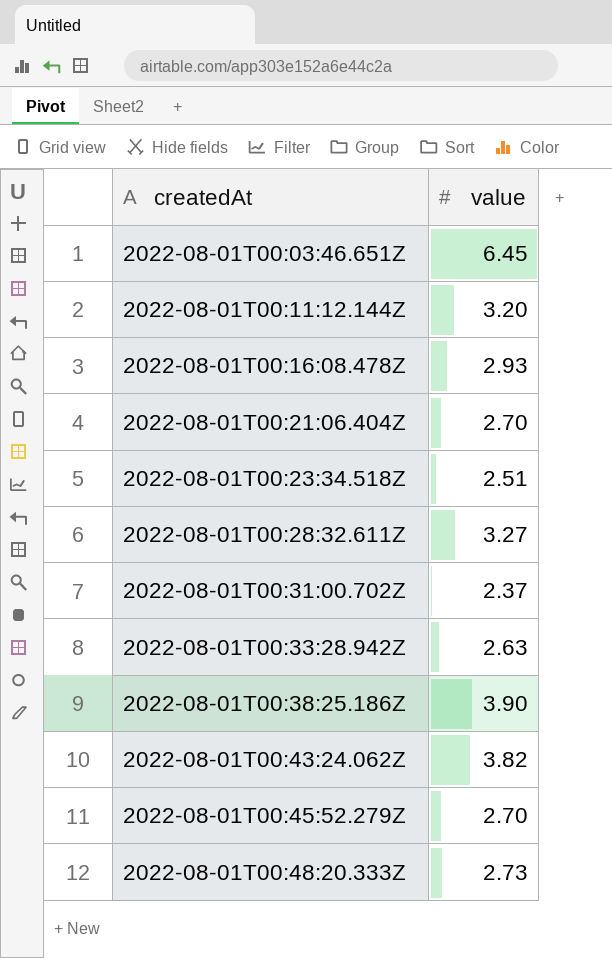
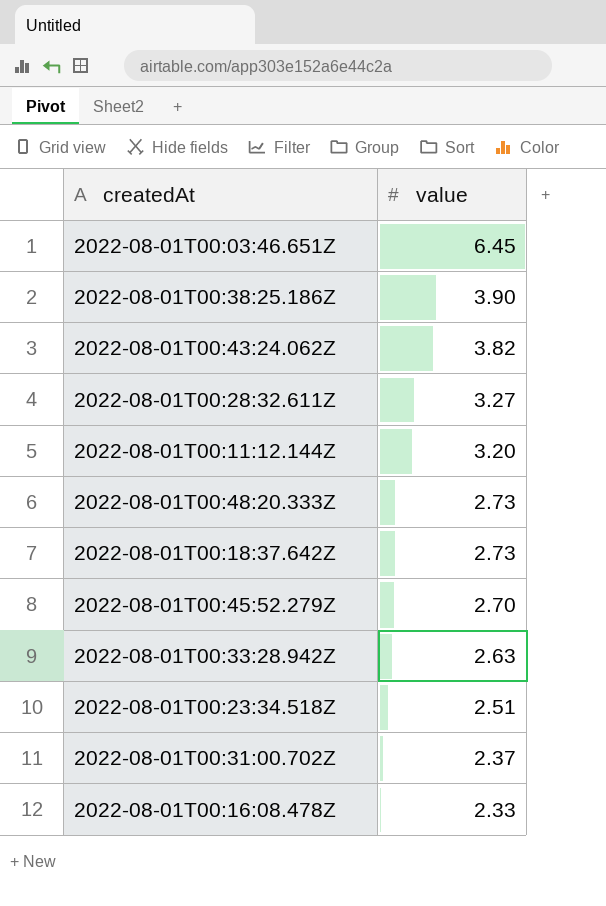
row order: createdAt ascending -> value descending
row 2022-08-01T00:21:06.404Z: 2.70 -> none
row 2022-08-01T00:18:37.642Z: none -> 2.73
2022-08-01T00:16:08.478Z | value: 2.93 -> 2.33

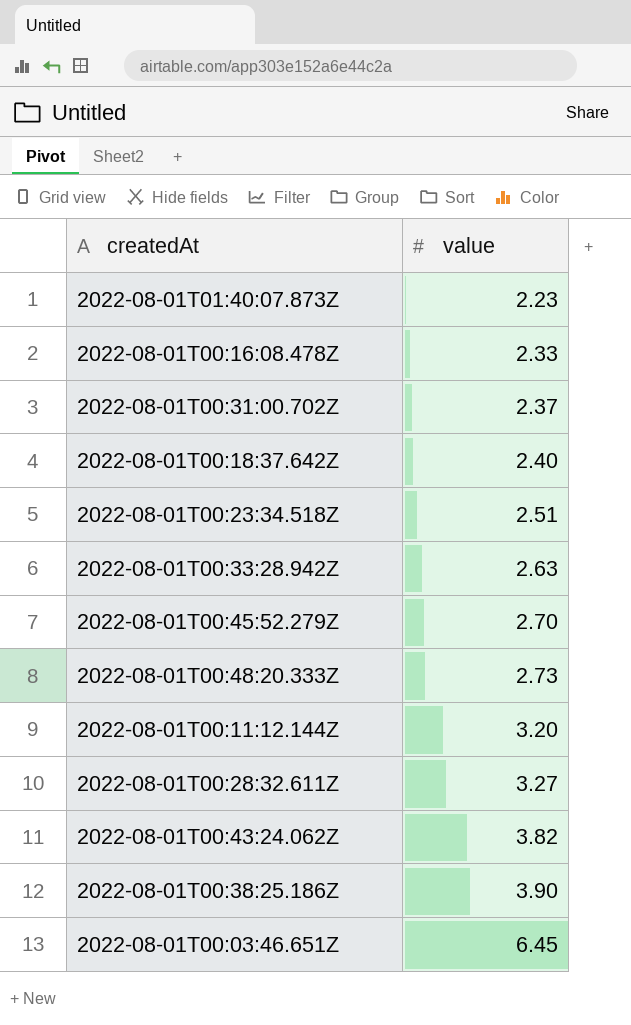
row order: value descending -> value ascending
row 2022-08-01T01:40:07.873Z: none -> 2.23
2022-08-01T00:18:37.642Z | value: 2.73 -> 2.40

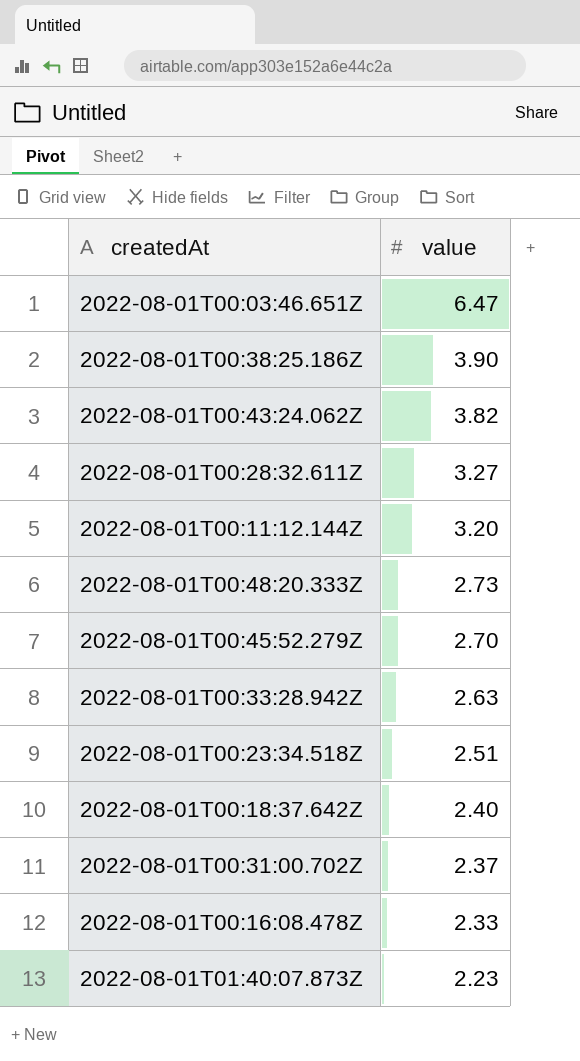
row order: value ascending -> value descending
2022-08-01T00:03:46.651Z | value: 6.45 -> 6.47

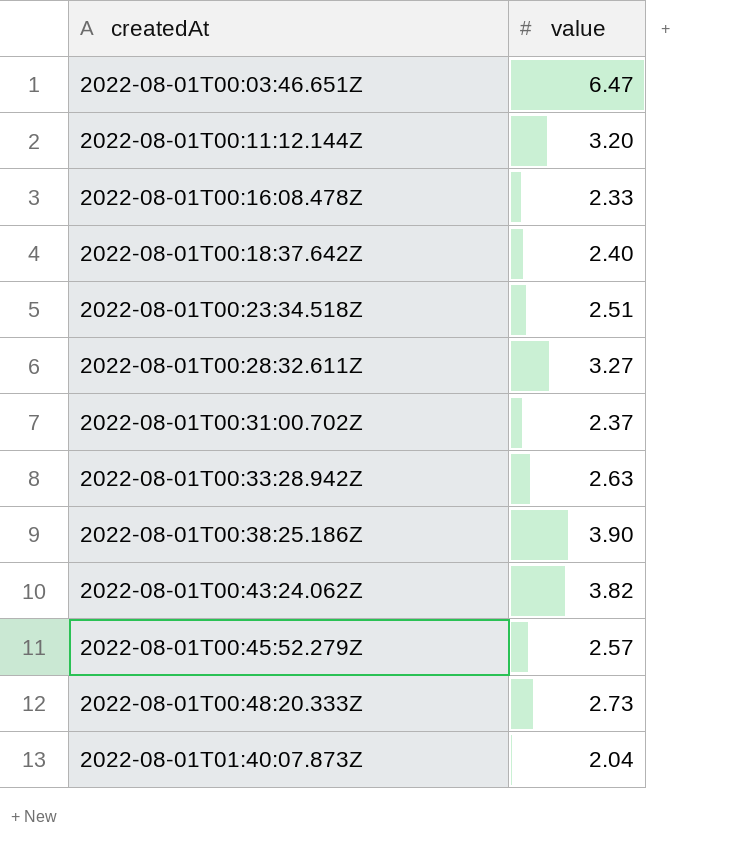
row order: value descending -> createdAt ascending
2022-08-01T00:45:52.279Z | value: 2.70 -> 2.57
2022-08-01T01:40:07.873Z | value: 2.23 -> 2.04

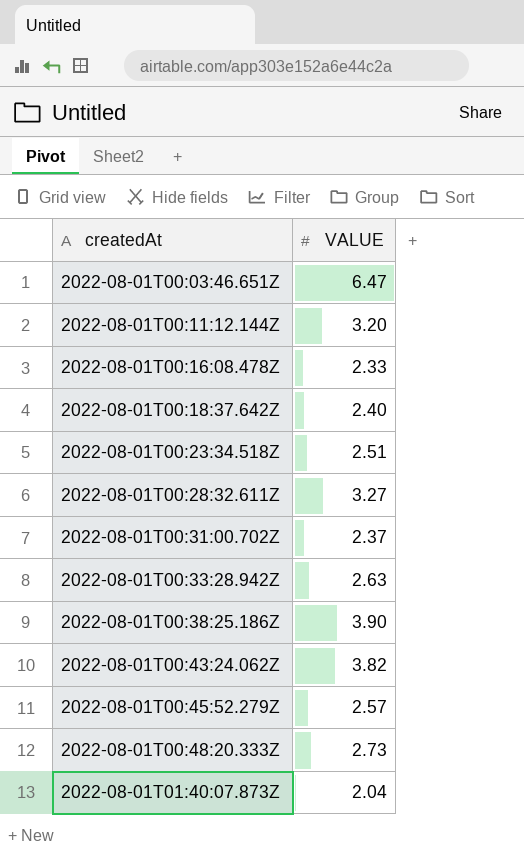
column name: value -> VALUE

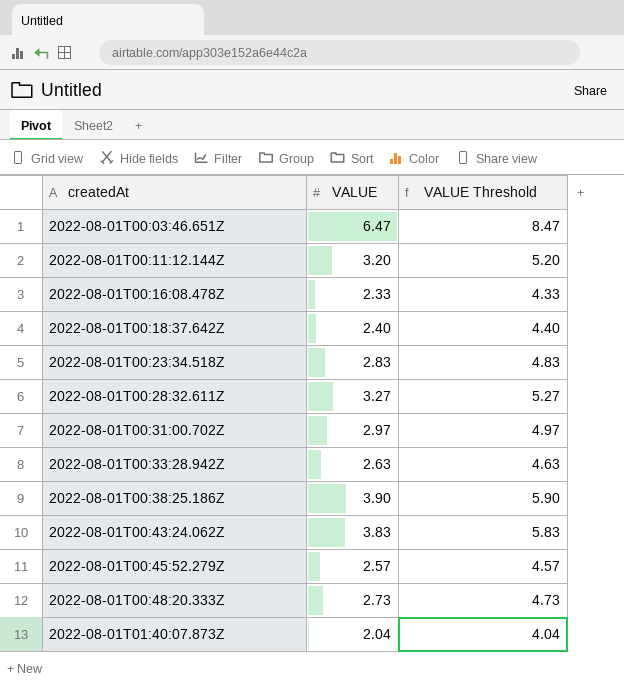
column VALUE Threshold | formula: none -> [VALUE] + 2
2022-08-01T00:23:34.518Z | VALUE: 2.51 -> 2.83
2022-08-01T00:31:00.702Z | VALUE: 2.37 -> 2.97
2022-08-01T00:43:24.062Z | VALUE: 3.82 -> 3.83

